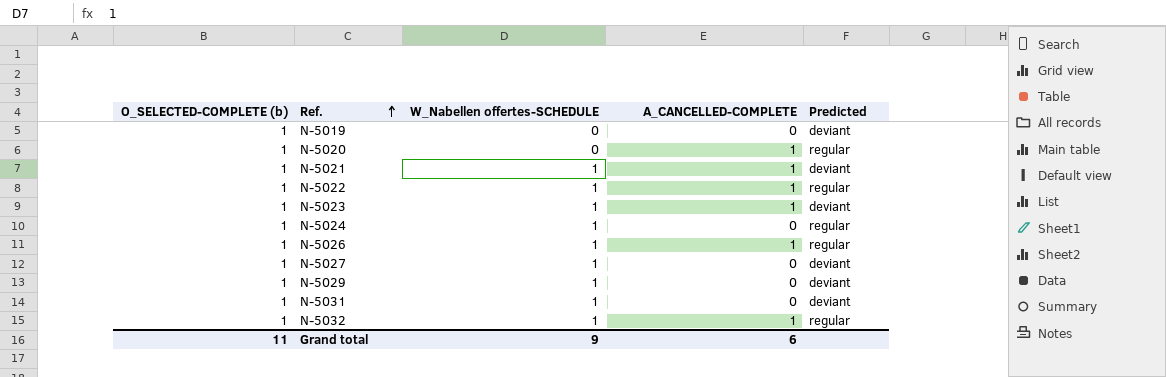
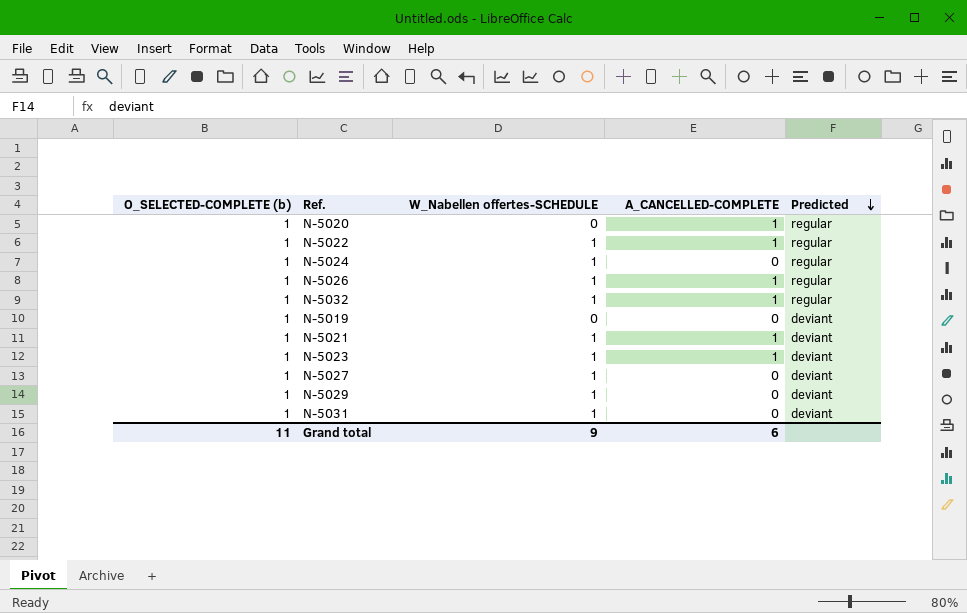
row order: Ref. ascending -> Predicted descending

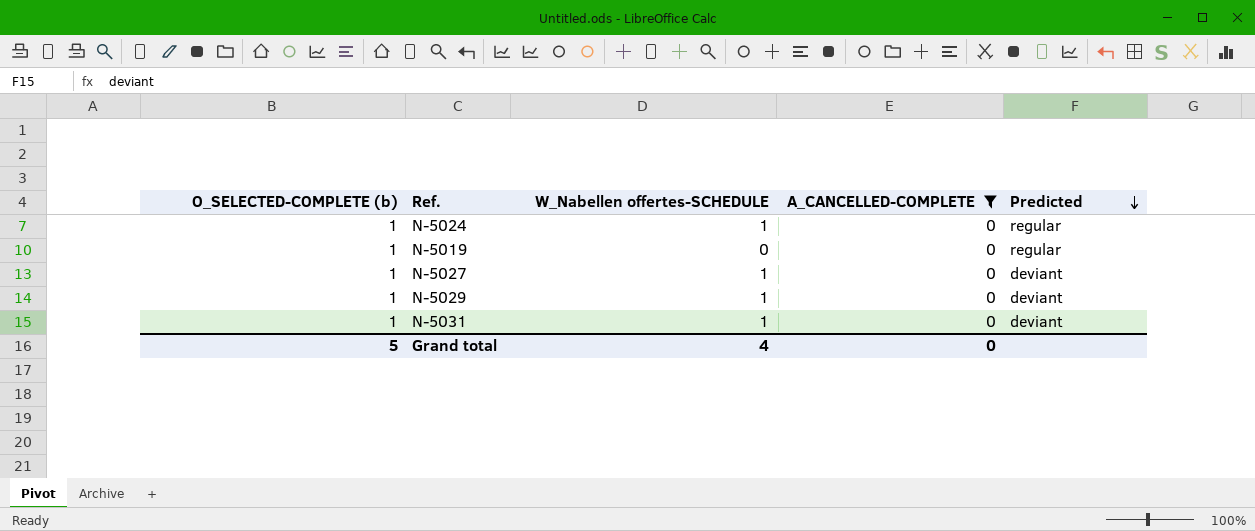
filter: none -> A_CANCELLED-COMPLETE = 0
N-5019 | Predicted: deviant -> regular
Grand total | O_SELECTED-COMPLETE (b): 11 -> 5
Grand total | W_Nabellen offertes-SCHEDULE: 9 -> 4
Grand total | A_CANCELLED-COMPLETE: 6 -> 0

